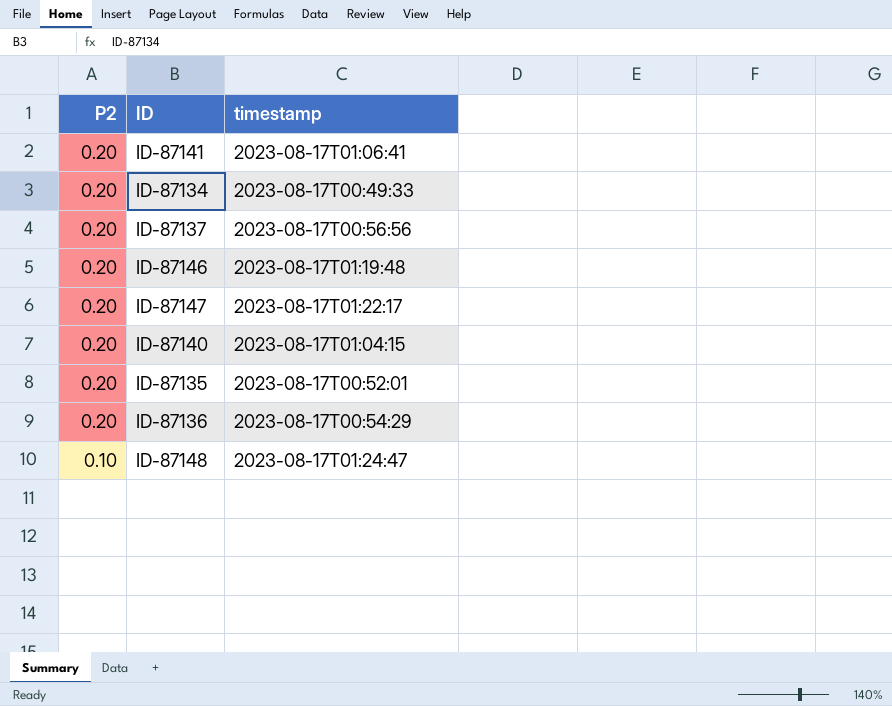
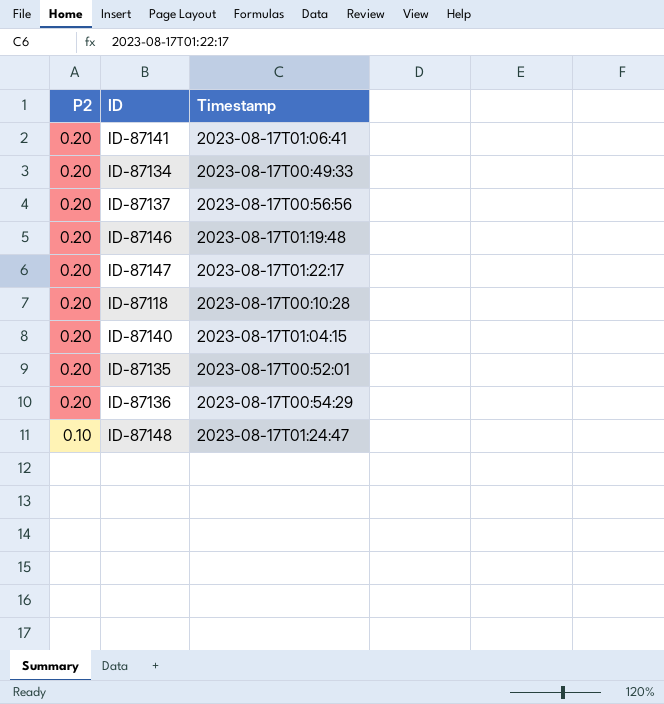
column name: timestamp -> Timestamp
row ID-87118: none -> 0.20 | 2023-08-17T00:10:28

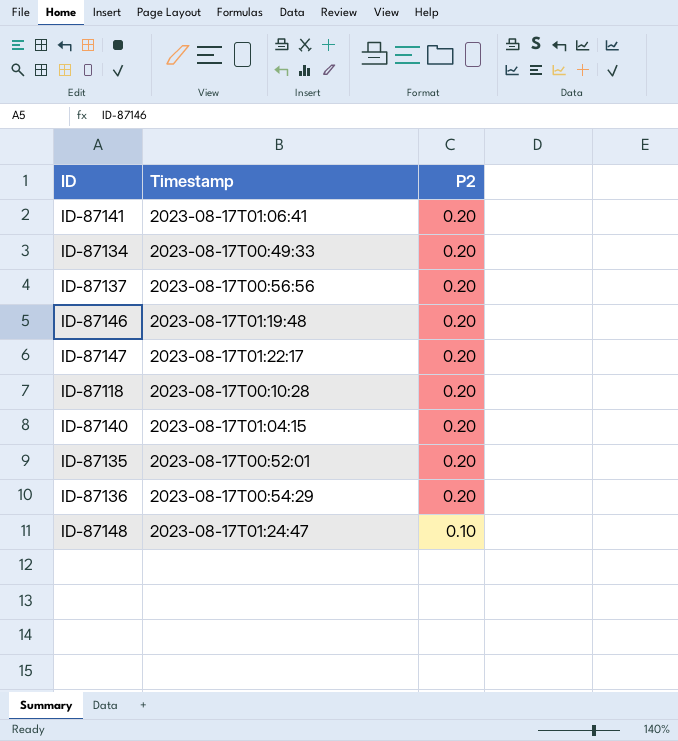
column P2 | position: 1 -> 3

